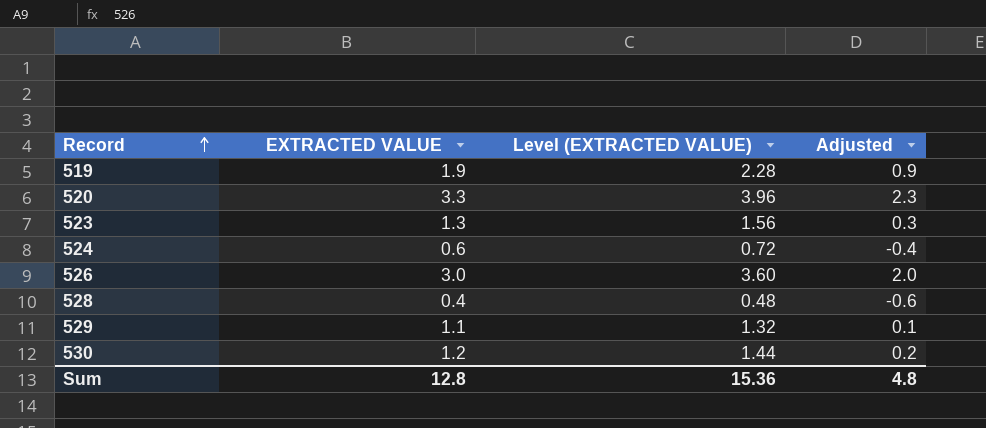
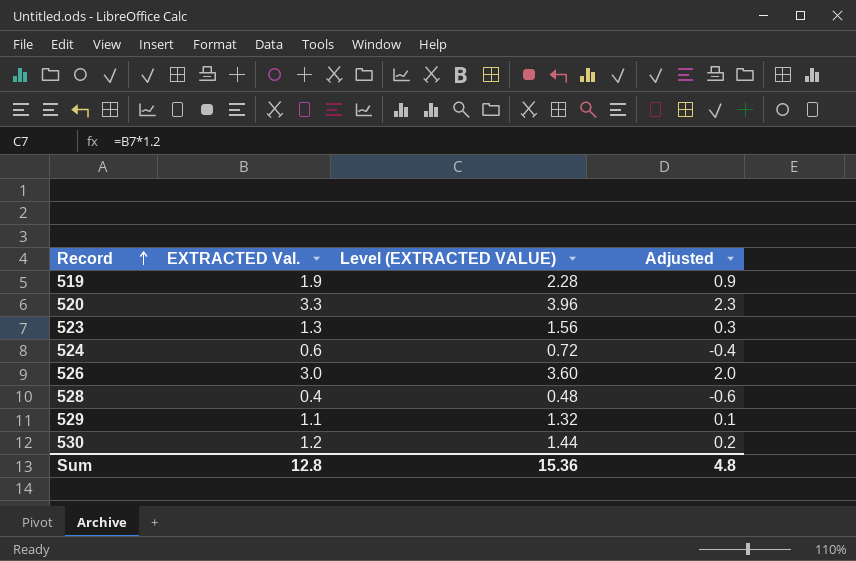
column name: EXTRACTED VALUE -> EXTRACTED Val.

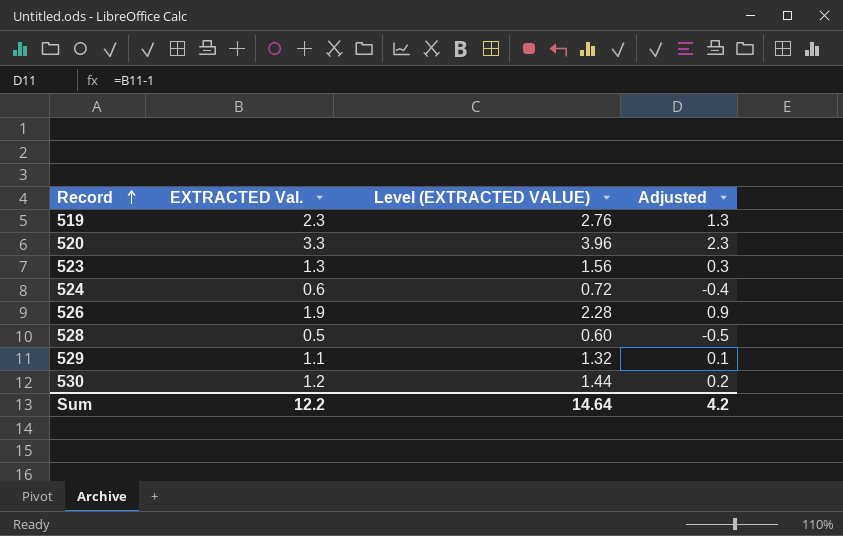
519 | EXTRACTED Val.: 1.9 -> 2.3
519 | Level (EXTRACTED VALUE): 2.28 -> 2.76
519 | Adjusted: 0.9 -> 1.3
526 | EXTRACTED Val.: 3.0 -> 1.9
526 | Level (EXTRACTED VALUE): 3.60 -> 2.28
526 | Adjusted: 2.0 -> 0.9
528 | EXTRACTED Val.: 0.4 -> 0.5
528 | Level (EXTRACTED VALUE): 0.48 -> 0.60
528 | Adjusted: -0.6 -> -0.5
Sum | EXTRACTED Val.: 12.8 -> 12.2
Sum | Level (EXTRACTED VALUE): 15.36 -> 14.64
Sum | Adjusted: 4.8 -> 4.2

